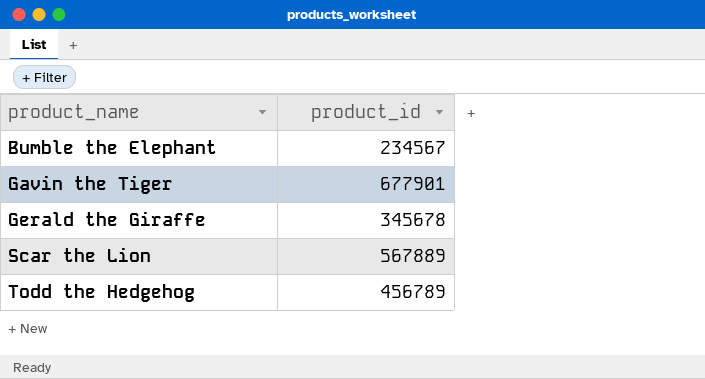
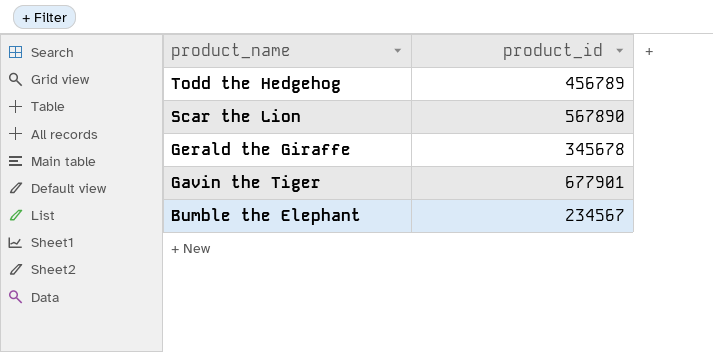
row order: product_name ascending -> product_name descending
Scar the Lion | product_id: 567889 -> 567890

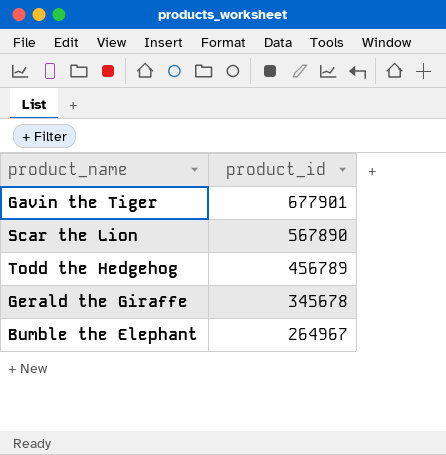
row order: product_name descending -> product_id descending
Bumble the Elephant | product_id: 234567 -> 264967

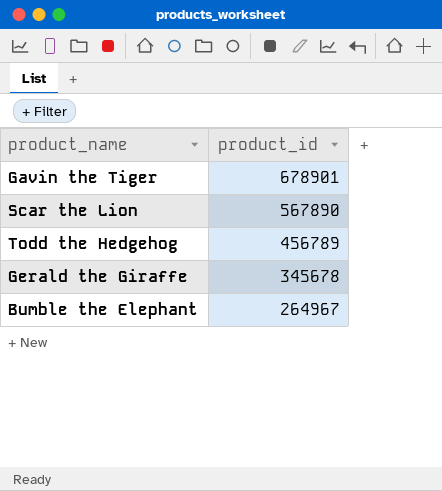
Gavin the Tiger | product_id: 677901 -> 678901

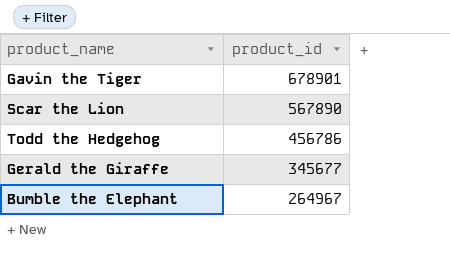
Todd the Hedgehog | product_id: 456789 -> 456786
Gerald the Giraffe | product_id: 345678 -> 345677

